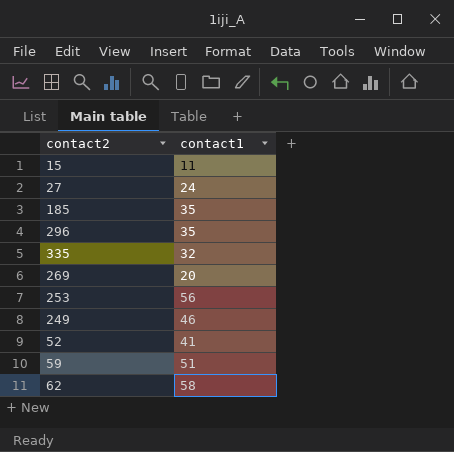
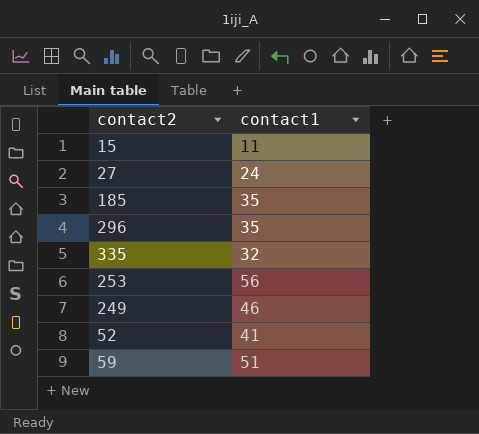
row 269: 20 -> none
row 62: 58 -> none

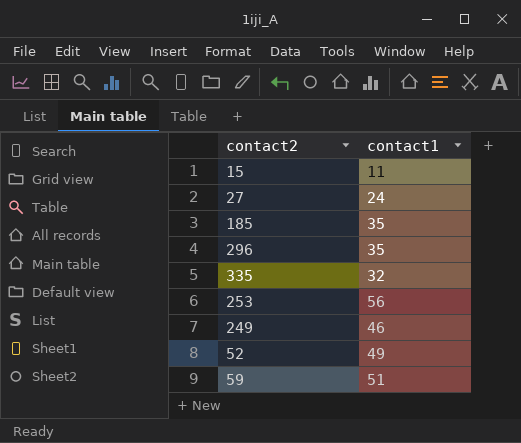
52 | contact1: 41 -> 49

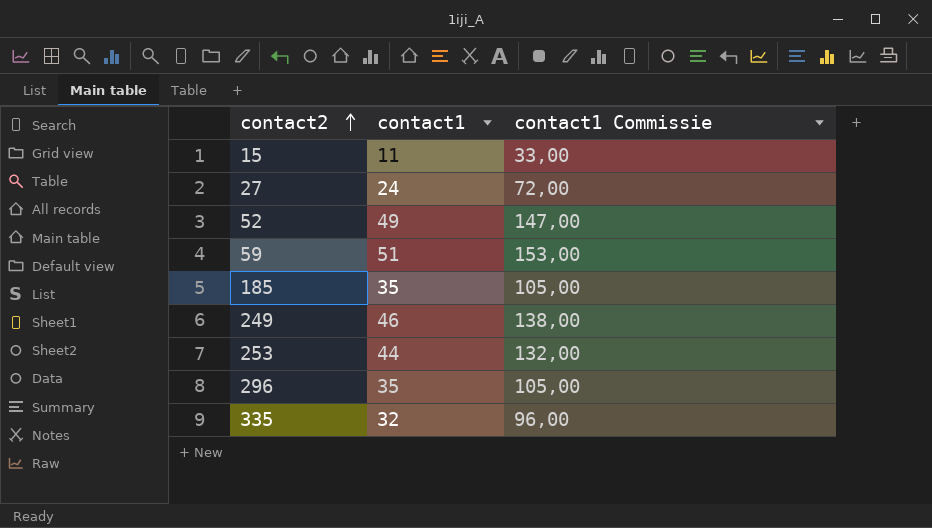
row order: none -> contact2 ascending
column contact1 Commissie | formula: none -> [contact1] * 3
253 | contact1: 56 -> 44

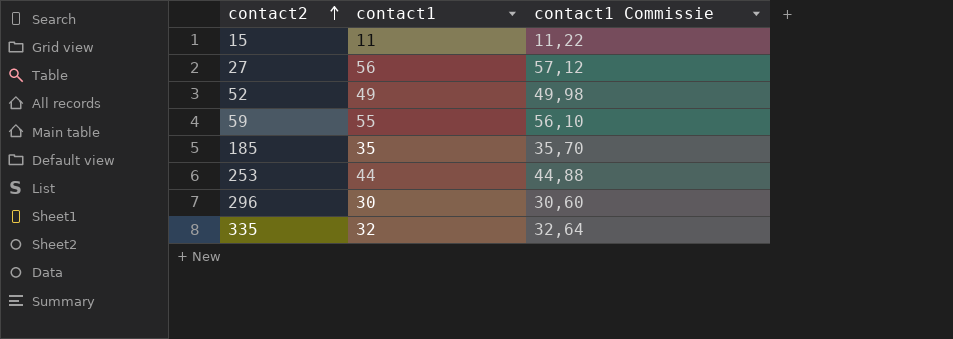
column contact1 Commissie | formula: [contact1] * 3 -> [contact1] * 1,02
row 249: 46 | 138,00 -> none
27 | contact1: 24 -> 56
59 | contact1: 51 -> 55
296 | contact1: 35 -> 30

